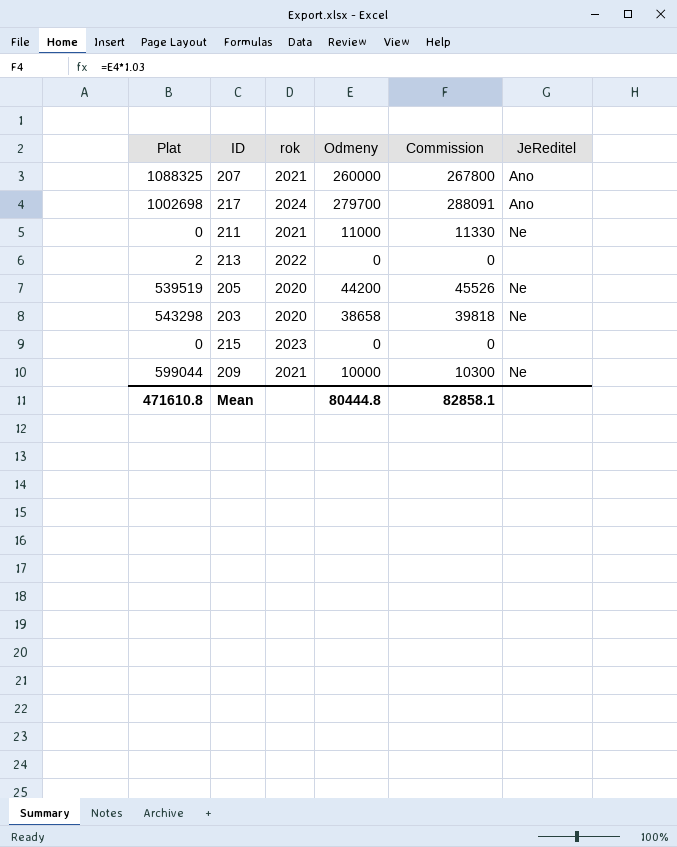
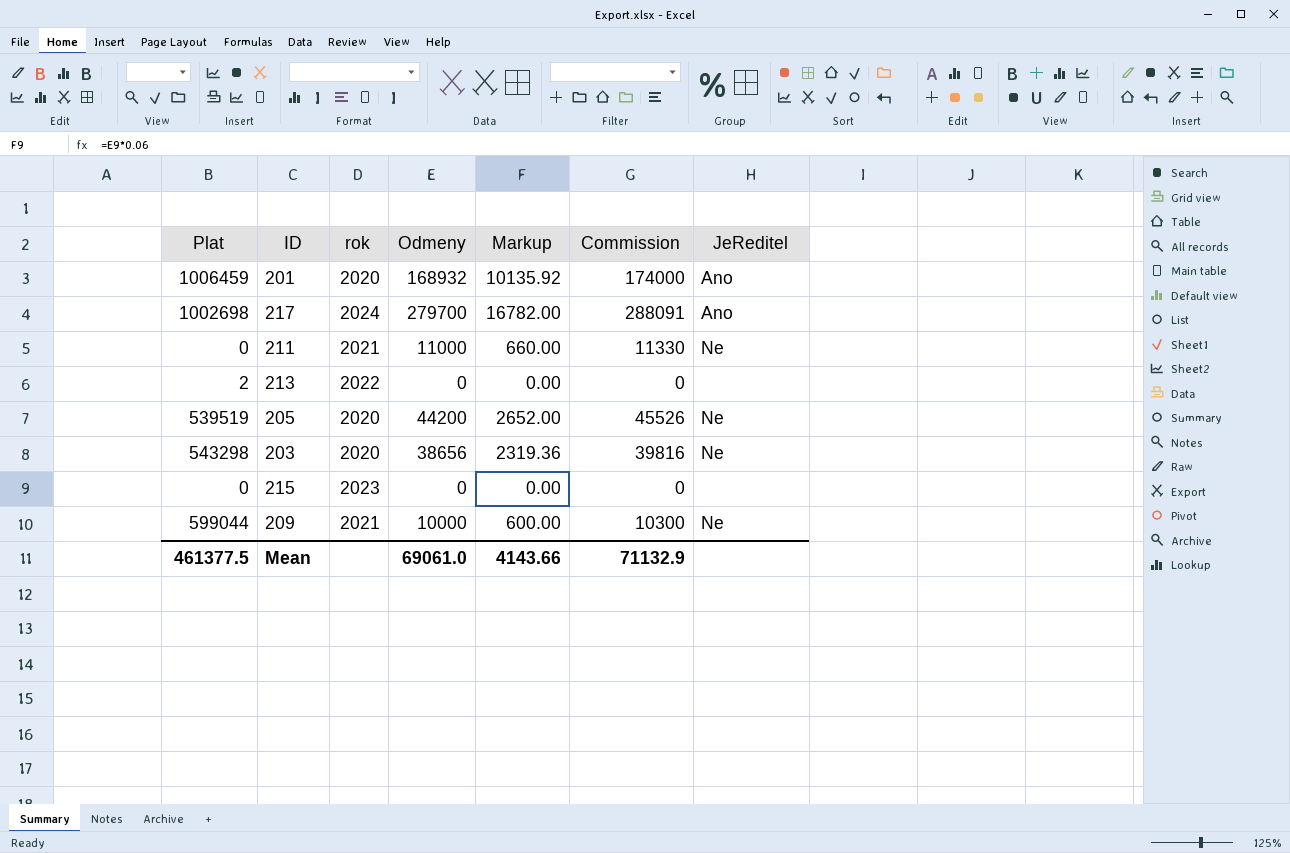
column Markup | formula: none -> [Odmeny] * 0.06
row 207: 1088325 | 2021 | 260000 | 267800 | Ano -> none
row 201: none -> 1006459 | 2020 | 168932 | 10135.92 | 174000 | Ano
203 | Odmeny: 38658 -> 38656
203 | Commission: 39818 -> 39816
Mean | Plat: 471610.8 -> 461377.5
Mean | Odmeny: 80444.8 -> 69061.0
Mean | Commission: 82858.1 -> 71132.9

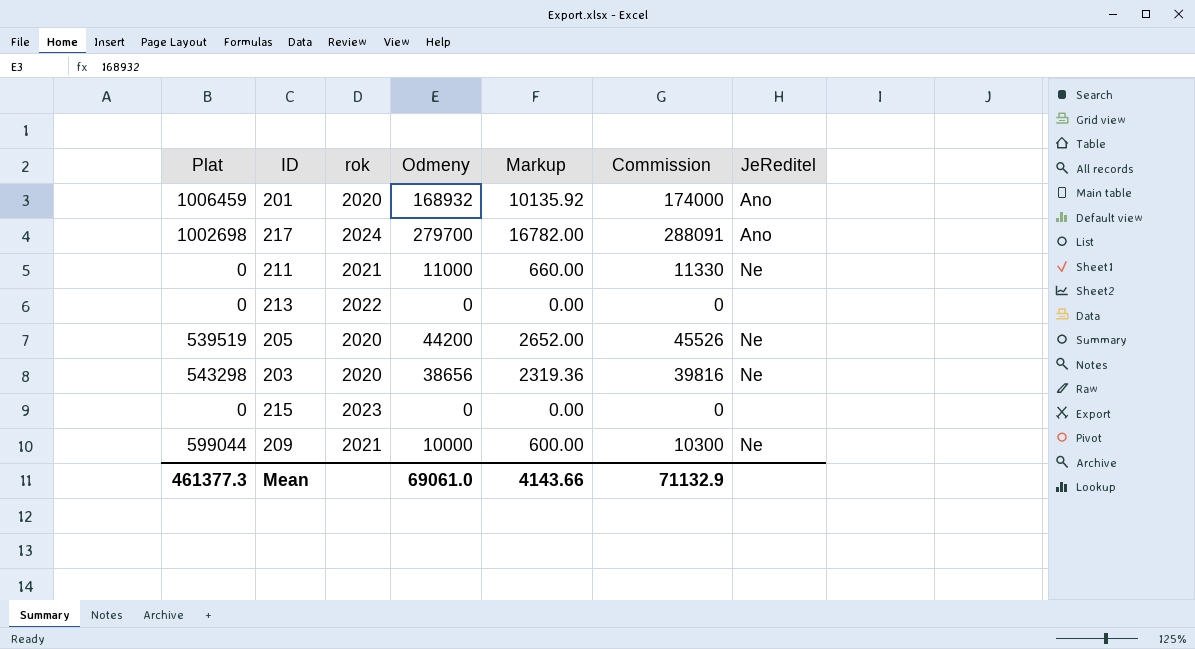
213 | Plat: 2 -> 0
Mean | Plat: 461377.5 -> 461377.3

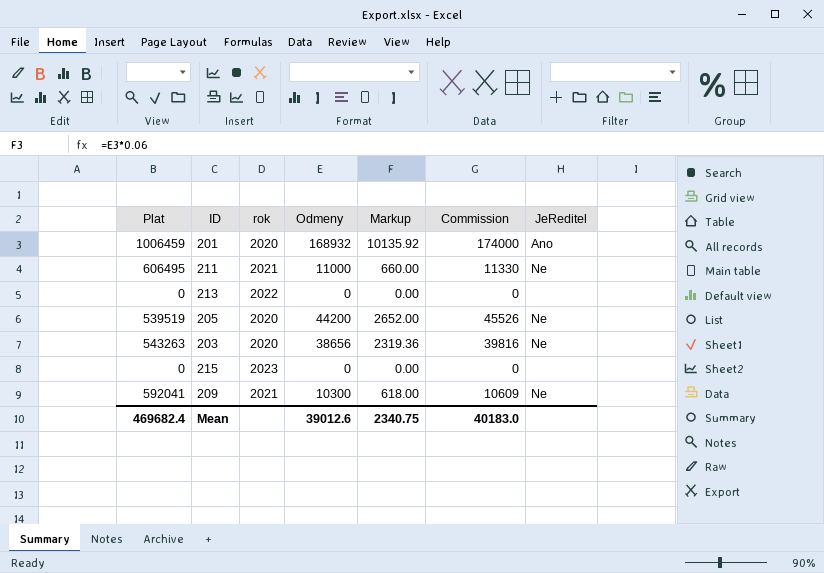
row 217: 1002698 | 2024 | 279700 | 16782.00 | 288091 | Ano -> none
211 | Plat: 0 -> 606495
203 | Plat: 543298 -> 543263
209 | Plat: 599044 -> 592041
209 | Odmeny: 10000 -> 10300
209 | Markup: 600.00 -> 618.00
209 | Commission: 10300 -> 10609
Mean | Plat: 461377.3 -> 469682.4
Mean | Odmeny: 69061.0 -> 39012.6
Mean | Markup: 4143.66 -> 2340.75
Mean | Commission: 71132.9 -> 40183.0

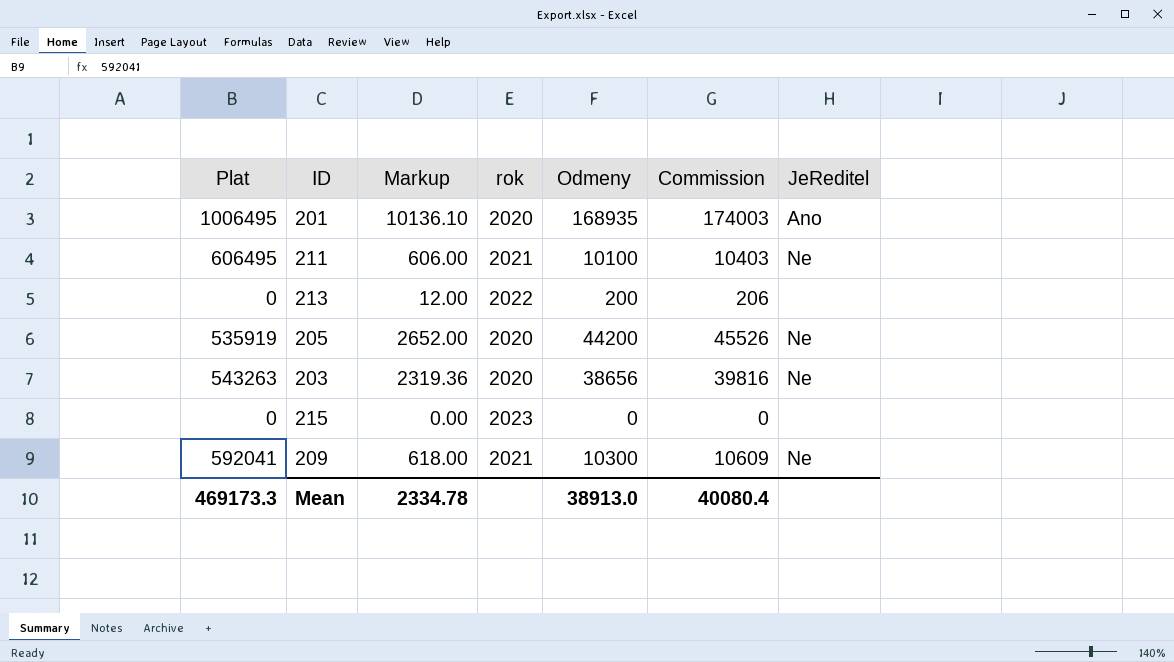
column Markup | position: 5 -> 3
201 | Plat: 1006459 -> 1006495
201 | Markup: 10135.92 -> 10136.10
201 | Odmeny: 168932 -> 168935
201 | Commission: 174000 -> 174003
211 | Markup: 660.00 -> 606.00
211 | Odmeny: 11000 -> 10100
211 | Commission: 11330 -> 10403
213 | Markup: 0.00 -> 12.00
213 | Odmeny: 0 -> 200
213 | Commission: 0 -> 206
205 | Plat: 539519 -> 535919
Mean | Plat: 469682.4 -> 469173.3
Mean | Markup: 2340.75 -> 2334.78
Mean | Odmeny: 39012.6 -> 38913.0
Mean | Commission: 40183.0 -> 40080.4

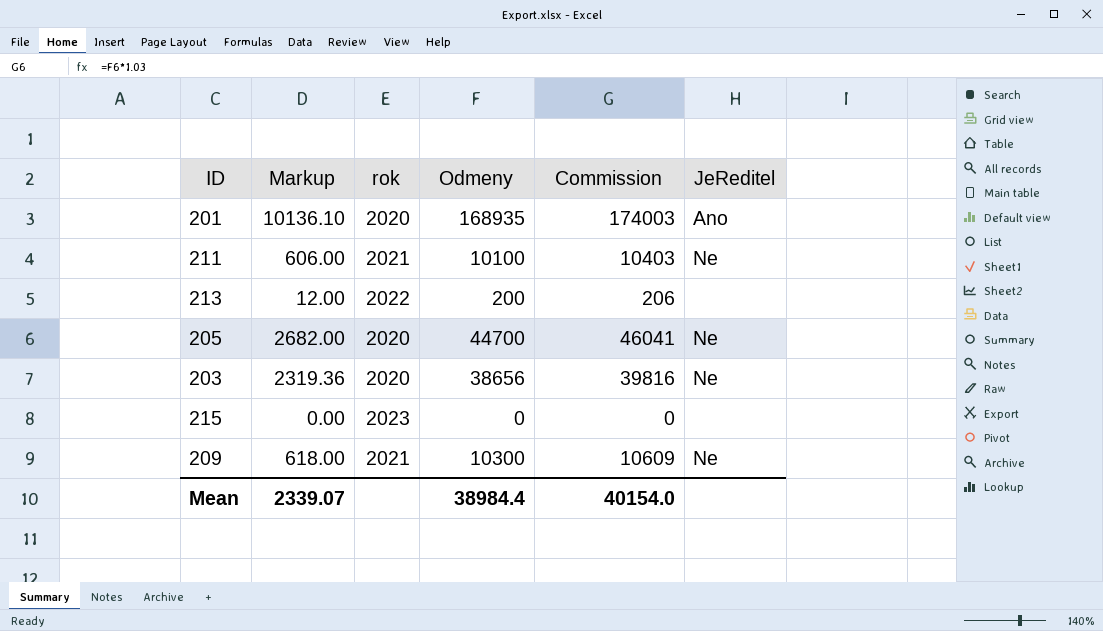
column Plat | position: 1 -> none
205 | Markup: 2652.00 -> 2682.00
205 | Odmeny: 44200 -> 44700
205 | Commission: 45526 -> 46041
Mean | Markup: 2334.78 -> 2339.07
Mean | Odmeny: 38913.0 -> 38984.4
Mean | Commission: 40080.4 -> 40154.0

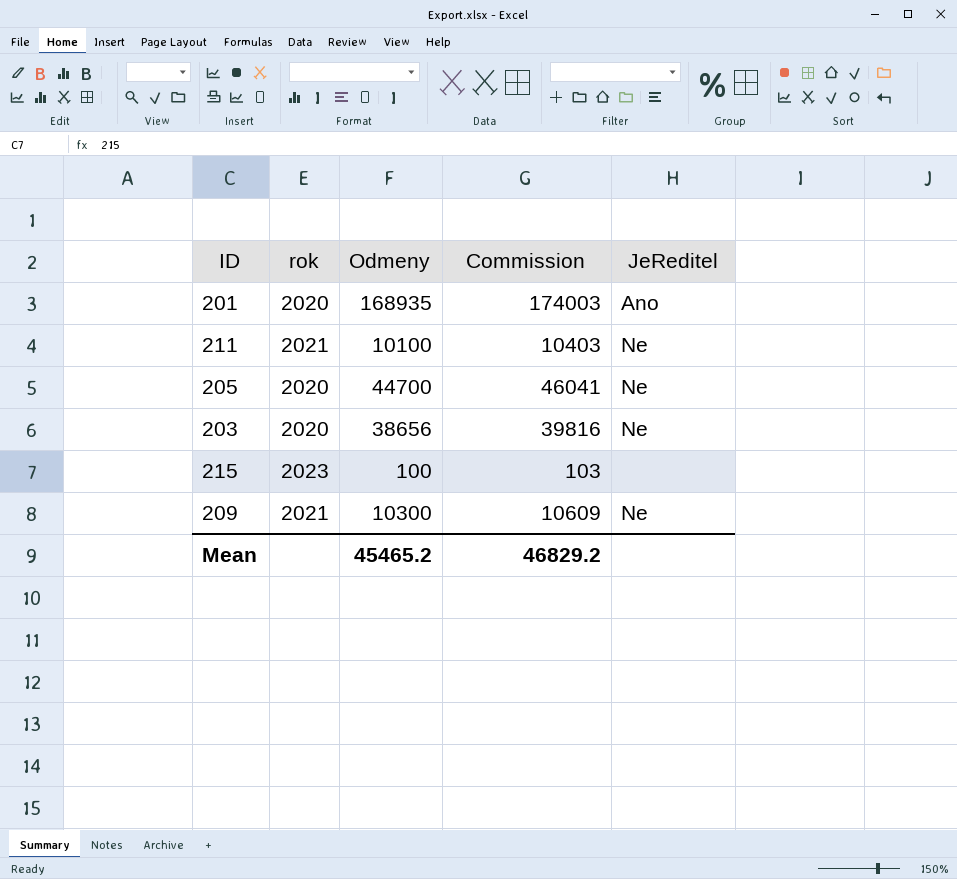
column Markup | formula: [Odmeny] * 0.06 -> none
row 213: 12.00 | 2022 | 200 | 206 | none -> none
215 | Odmeny: 0 -> 100
215 | Commission: 0 -> 103
Mean | Odmeny: 38984.4 -> 45465.2
Mean | Commission: 40154.0 -> 46829.2

